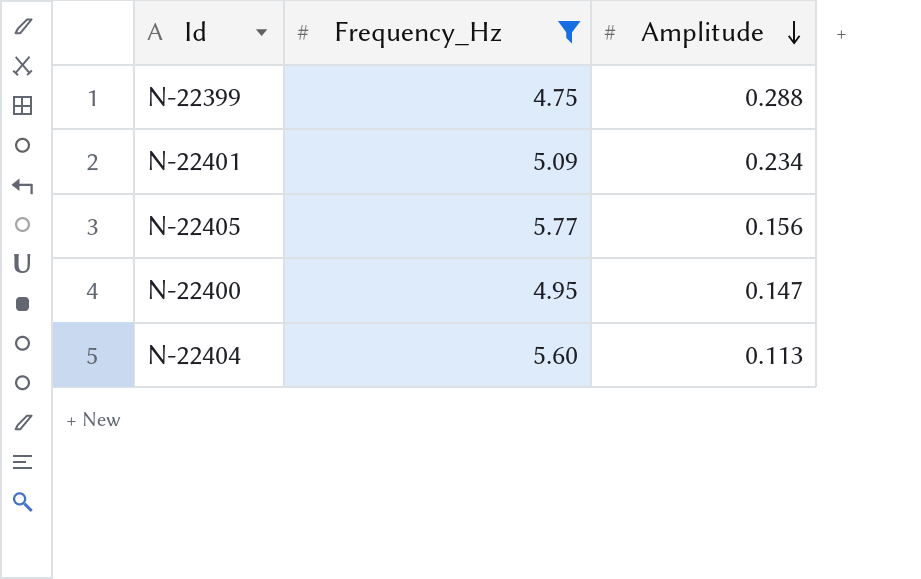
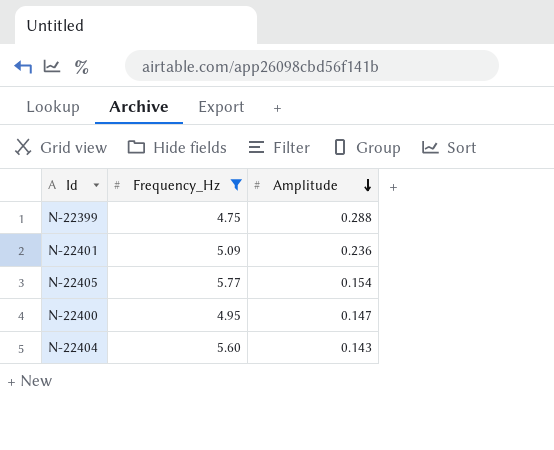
N-22401 | Amplitude: 0.234 -> 0.236
N-22405 | Amplitude: 0.156 -> 0.154
N-22404 | Amplitude: 0.113 -> 0.143

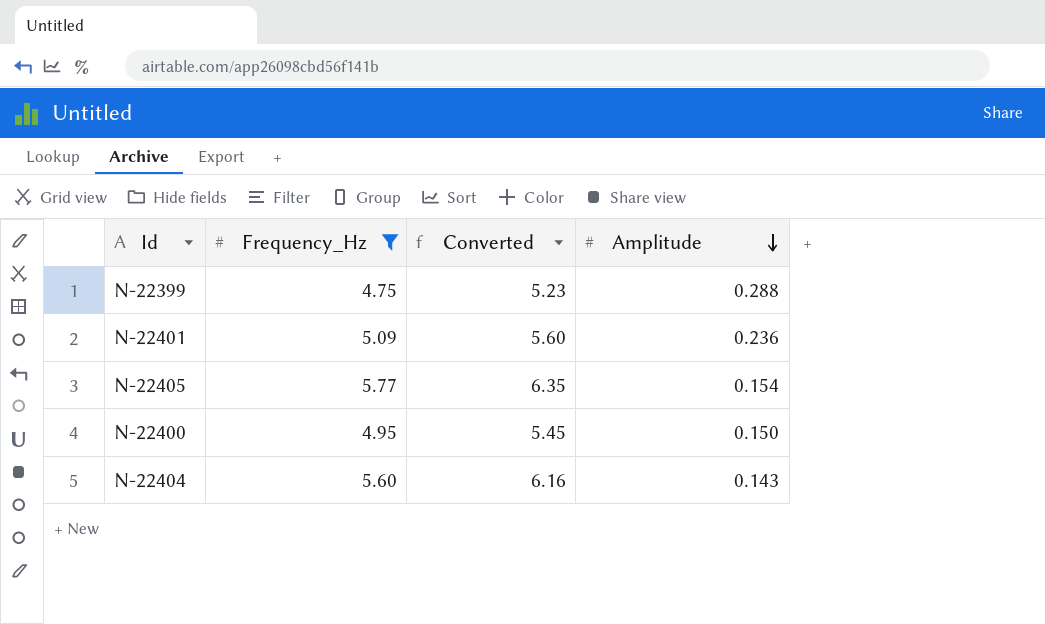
column Converted | formula: none -> [Frequency_Hz] * 1.1
N-22400 | Amplitude: 0.147 -> 0.150

